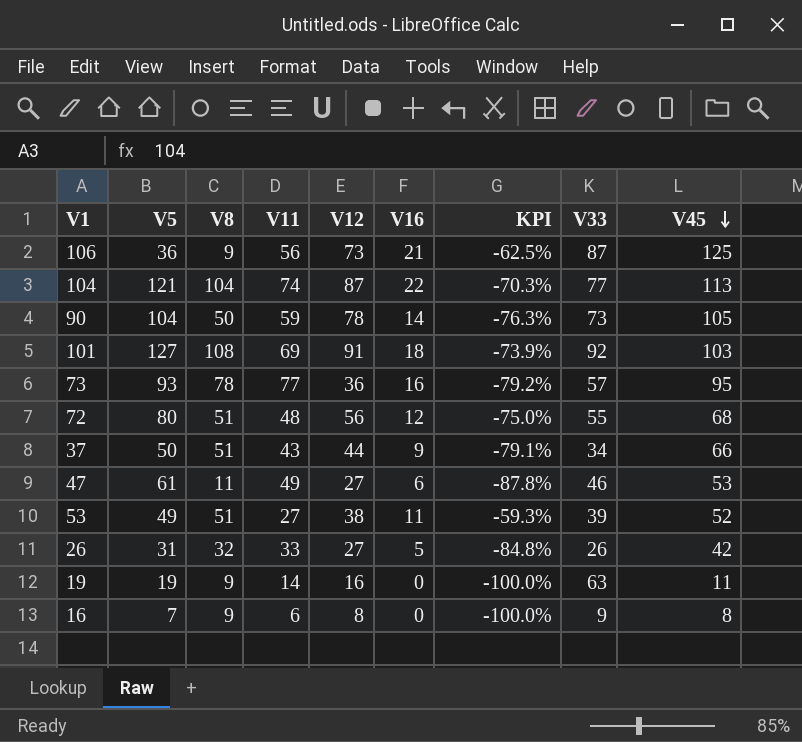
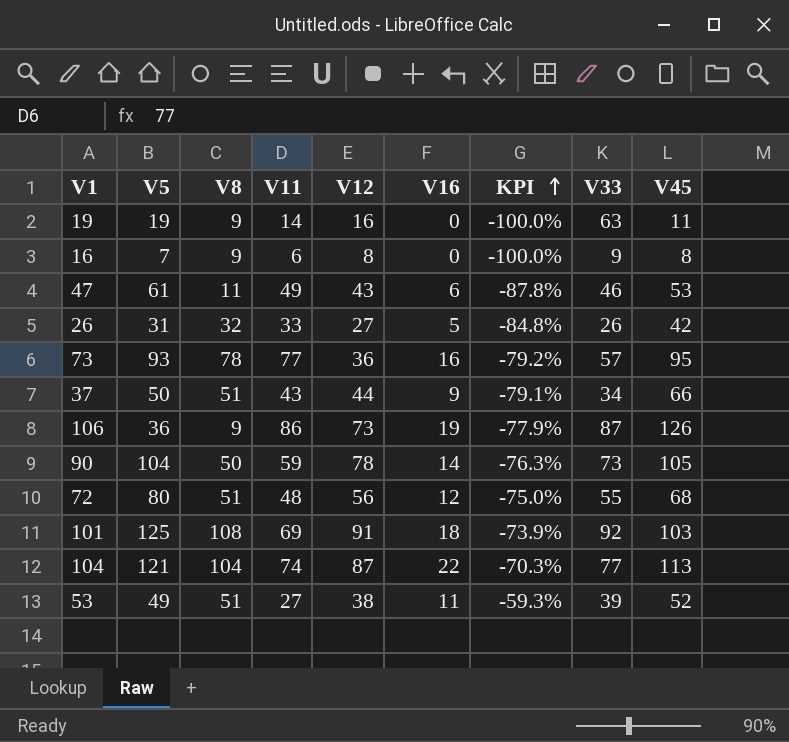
row order: V45 descending -> KPI ascending
47 | V12: 27 -> 43
106 | V11: 56 -> 86
106 | V16: 21 -> 19
106 | KPI: -62.5% -> -77.9%
106 | V45: 125 -> 126
101 | V5: 127 -> 125

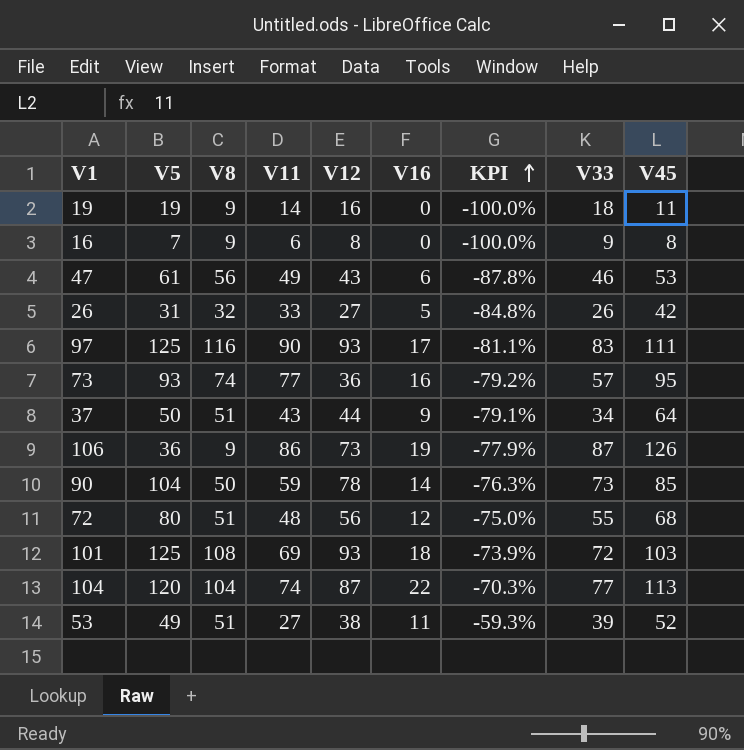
19 | V33: 63 -> 18
47 | V8: 11 -> 56
row 97: none -> 125 | 116 | 90 | 93 | 17 | -81.1% | 83 | 111
73 | V8: 78 -> 74
37 | V45: 66 -> 64
90 | V45: 105 -> 85
101 | V12: 91 -> 93
101 | V33: 92 -> 72
104 | V5: 121 -> 120

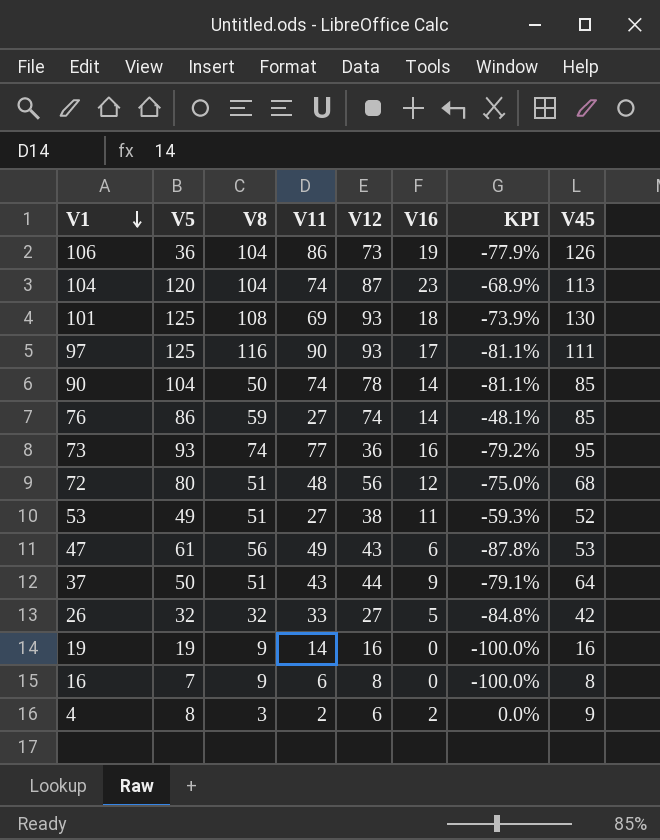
row order: KPI ascending -> V1 descending
column V33 | position: 8 -> none
106 | V8: 9 -> 104
104 | V16: 22 -> 23
104 | KPI: -70.3% -> -68.9%
101 | V45: 103 -> 130
90 | V11: 59 -> 74
90 | KPI: -76.3% -> -81.1%
row 76: none -> 86 | 59 | 27 | 74 | 14 | -48.1% | 85
26 | V5: 31 -> 32
19 | V45: 11 -> 16
row 4: none -> 8 | 3 | 2 | 6 | 2 | 0.0% | 9

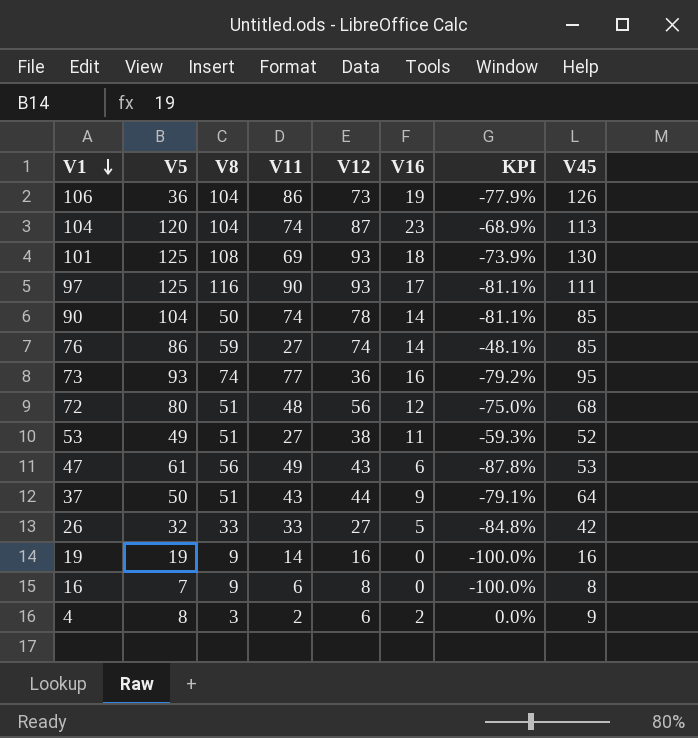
26 | V8: 32 -> 33

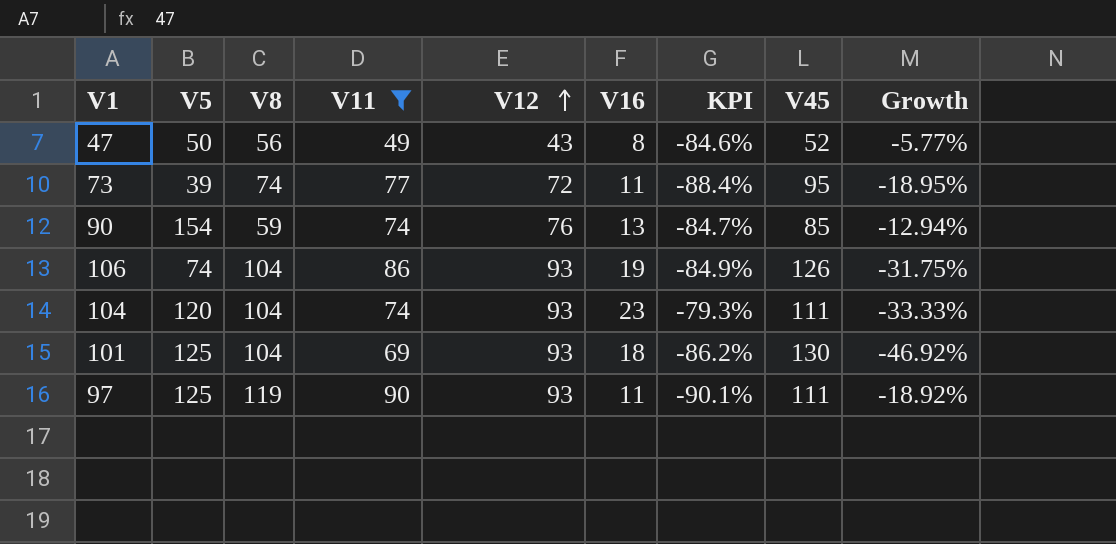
filter: none -> V11 >= 49
row order: V1 descending -> V12 ascending
column KPI | formula: ([V16] - [V11]) / [V11] -> ([V16] - [V45]) / [V45]
column Growth | formula: none -> ([V11] - [V45]) / [V45]
47 | V5: 61 -> 50
47 | V16: 6 -> 8
47 | V45: 53 -> 52
73 | V5: 93 -> 39
73 | V12: 36 -> 72
73 | V16: 16 -> 11
90 | V5: 104 -> 154
90 | V8: 50 -> 59
90 | V12: 78 -> 76
90 | V16: 14 -> 13
106 | V5: 36 -> 74
106 | V12: 73 -> 93
104 | V12: 87 -> 93
104 | V45: 113 -> 111
101 | V8: 108 -> 104
97 | V8: 116 -> 119
97 | V16: 17 -> 11

